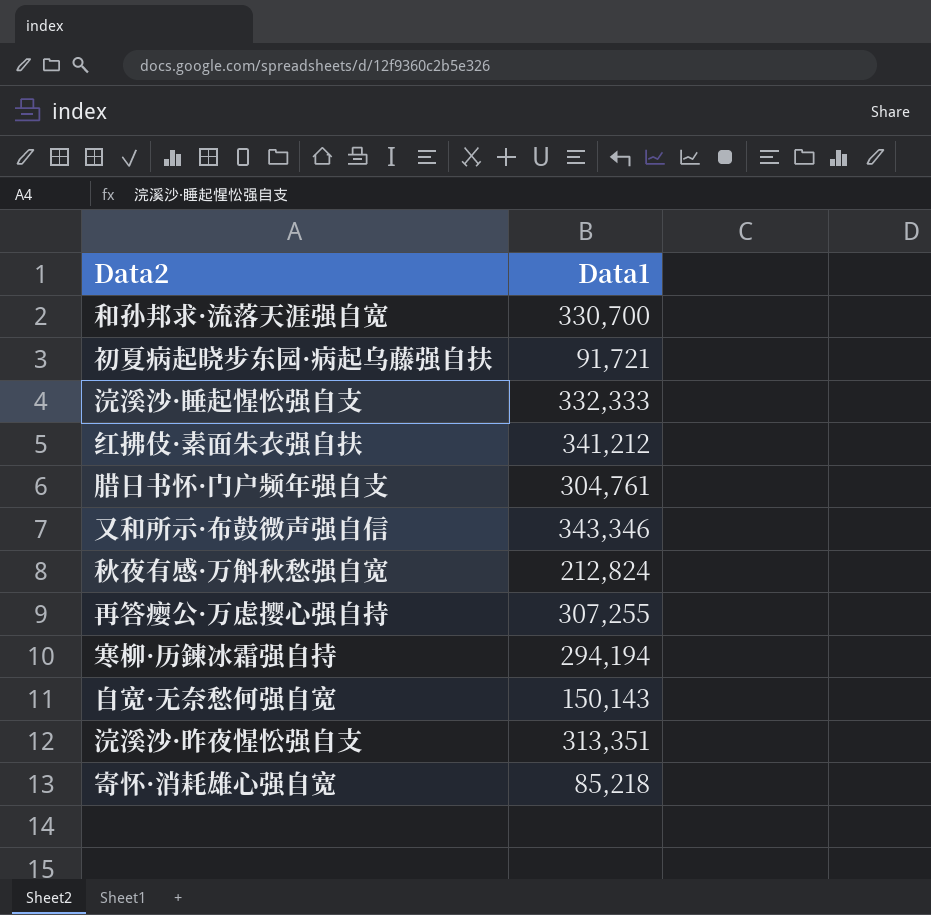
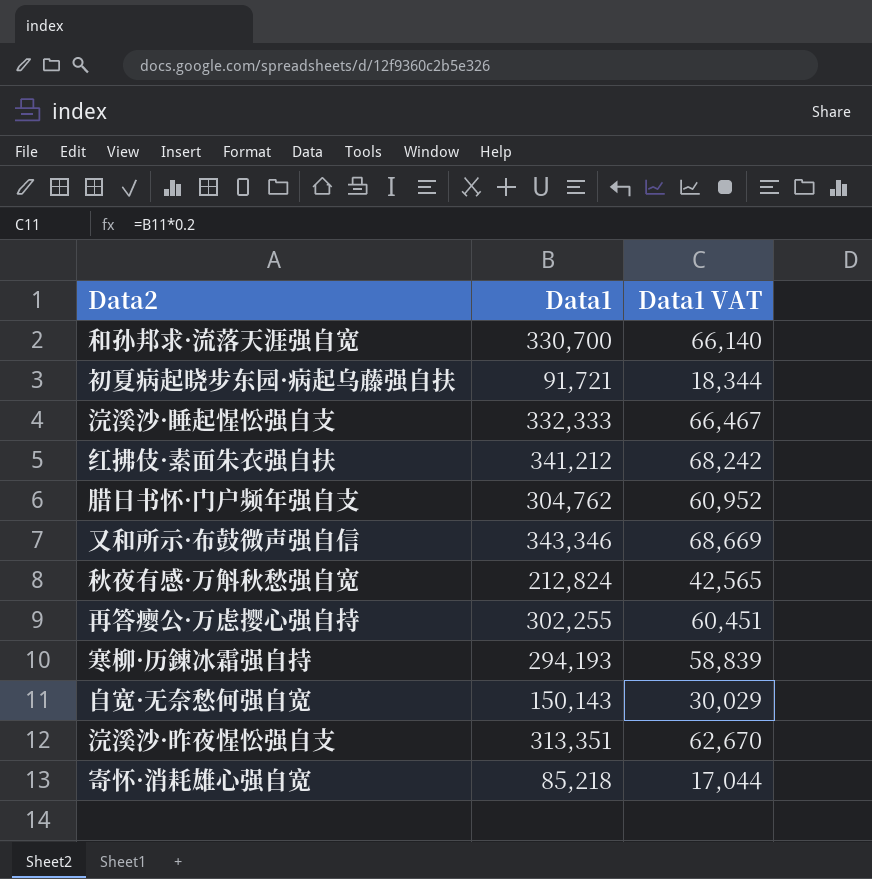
column Data1 VAT | formula: none -> [Data1] * 0.2
腊日书怀·门户频年强自支 | Data1: 304,761 -> 304,762
再答瘿公·万虑撄心强自持 | Data1: 307,255 -> 302,255
寒柳·历鍊冰霜强自持 | Data1: 294,194 -> 294,193

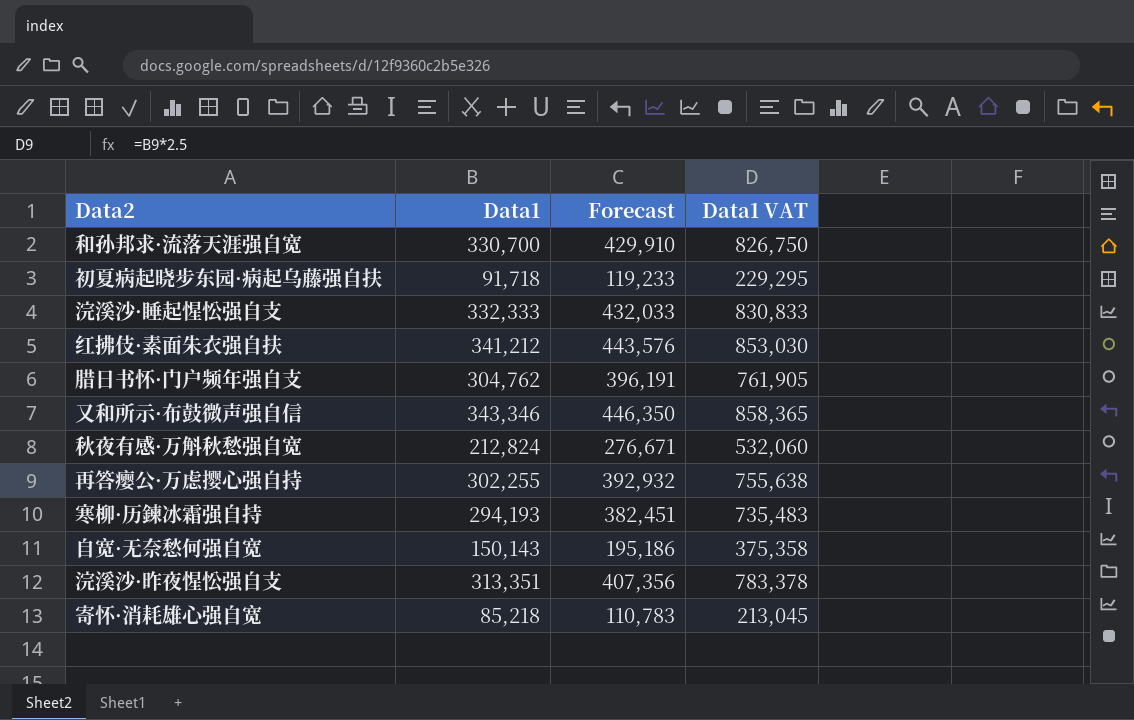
column Forecast | formula: none -> [Data1] * 1.3
column Data1 VAT | formula: [Data1] * 0.2 -> [Data1] * 2.5
初夏病起晓步东园·病起乌藤强自扶 | Data1: 91,721 -> 91,718

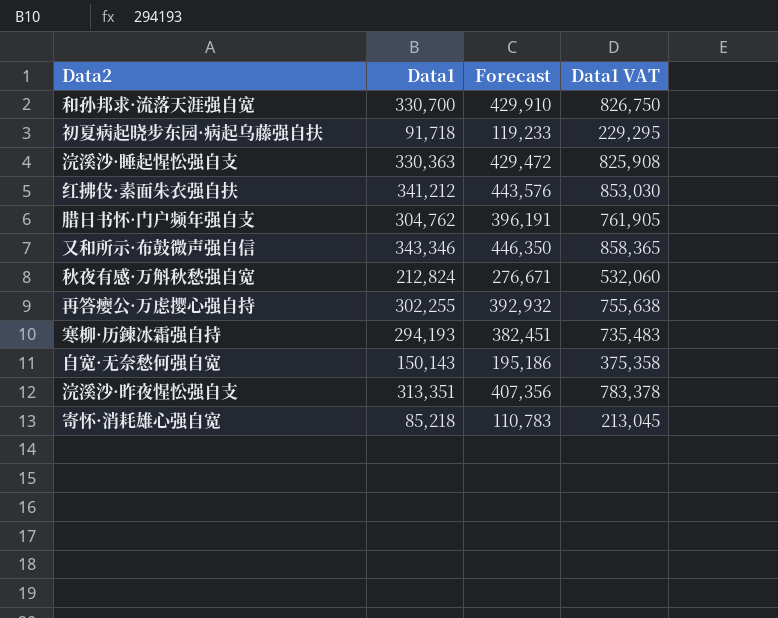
浣溪沙·睡起惺忪强自支 | Data1: 332,333 -> 330,363
浣溪沙·睡起惺忪强自支 | Forecast: 432,033 -> 429,472
浣溪沙·睡起惺忪强自支 | Data1 VAT: 830,833 -> 825,908

